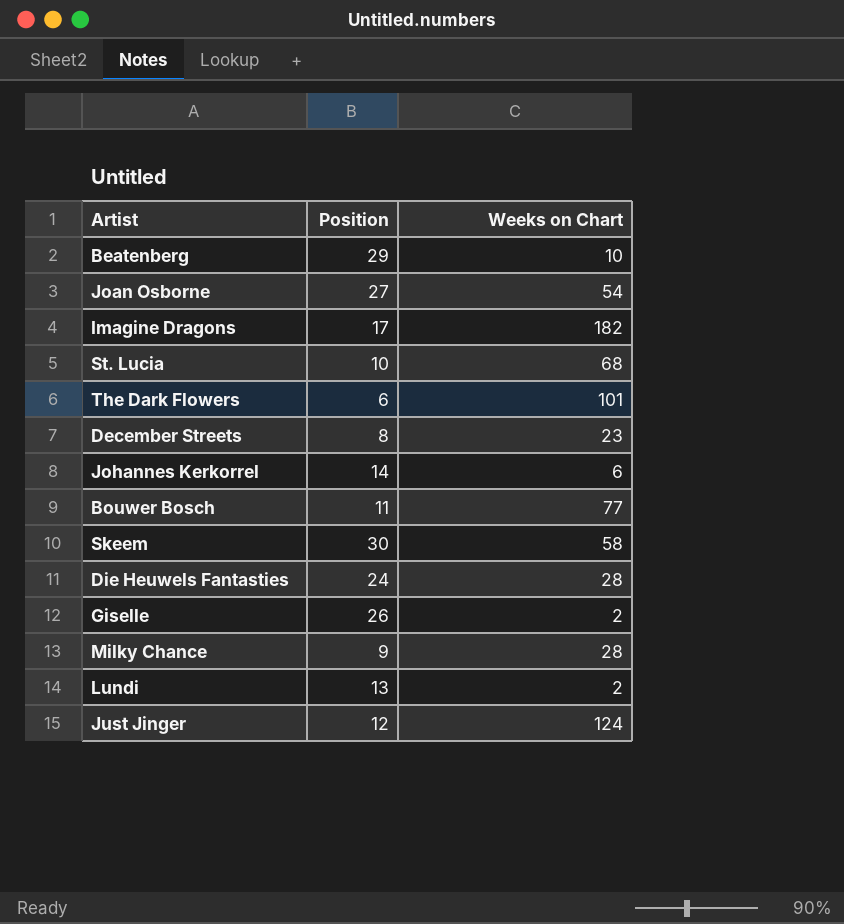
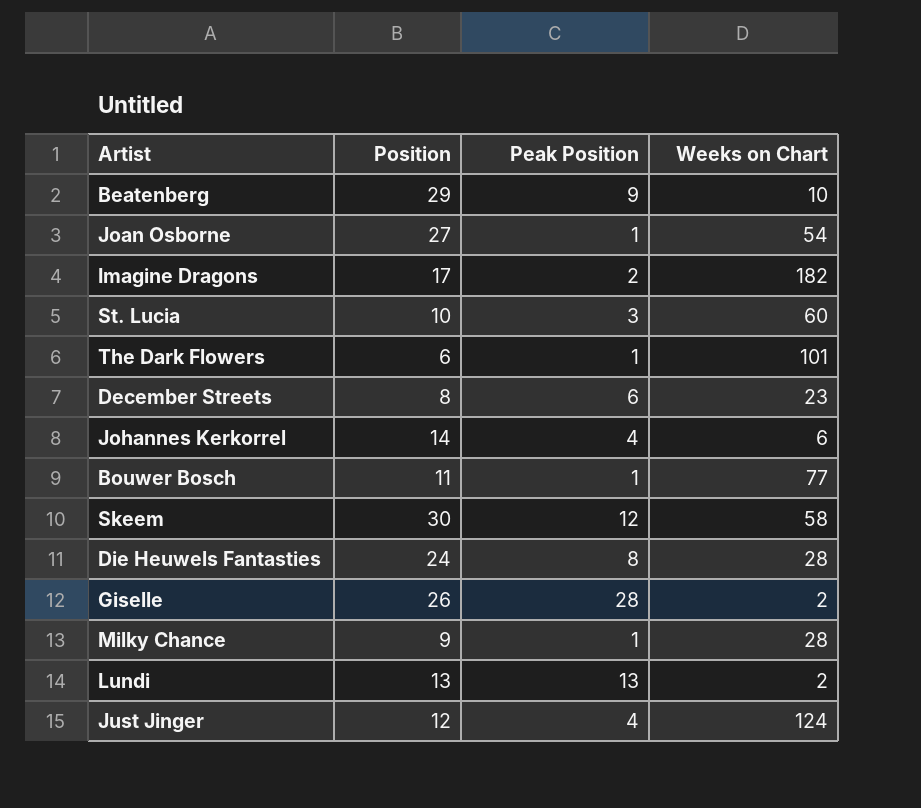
column Peak Position | position: none -> 3
St. Lucia | Weeks on Chart: 68 -> 60

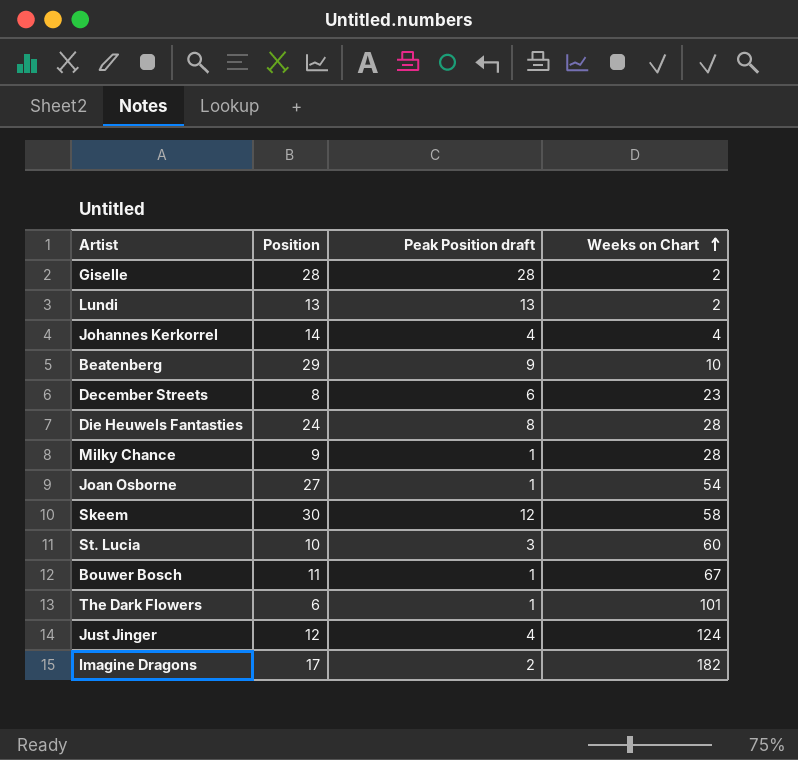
row order: none -> Weeks on Chart ascending
column name: Peak Position -> Peak Position draft
Giselle | Position: 26 -> 28
Johannes Kerkorrel | Weeks on Chart: 6 -> 4
Bouwer Bosch | Weeks on Chart: 77 -> 67

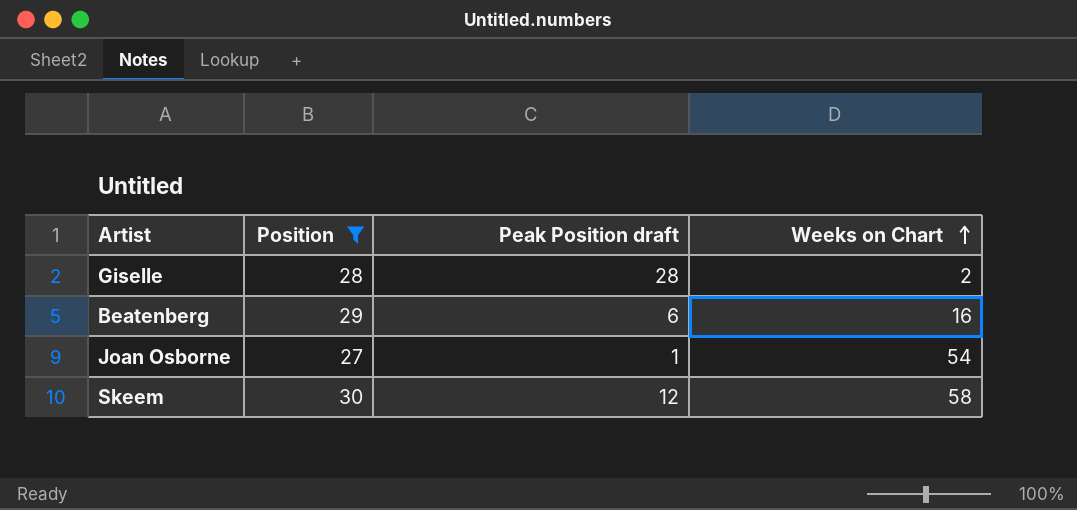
filter: none -> Position >= 27
Beatenberg | Peak Position draft: 9 -> 6
Beatenberg | Weeks on Chart: 10 -> 16

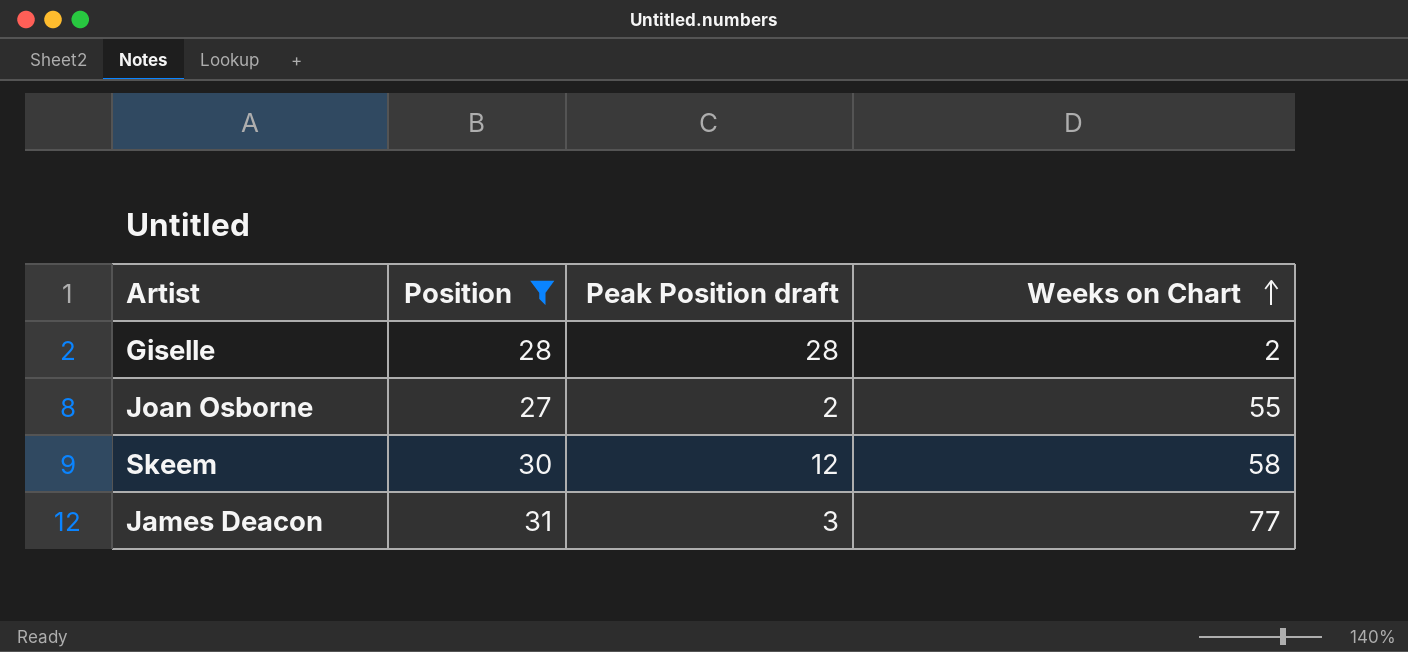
row Beatenberg: 29 | 6 | 16 -> none
Joan Osborne | Peak Position draft: 1 -> 2
Joan Osborne | Weeks on Chart: 54 -> 55
row James Deacon: none -> 31 | 3 | 77

